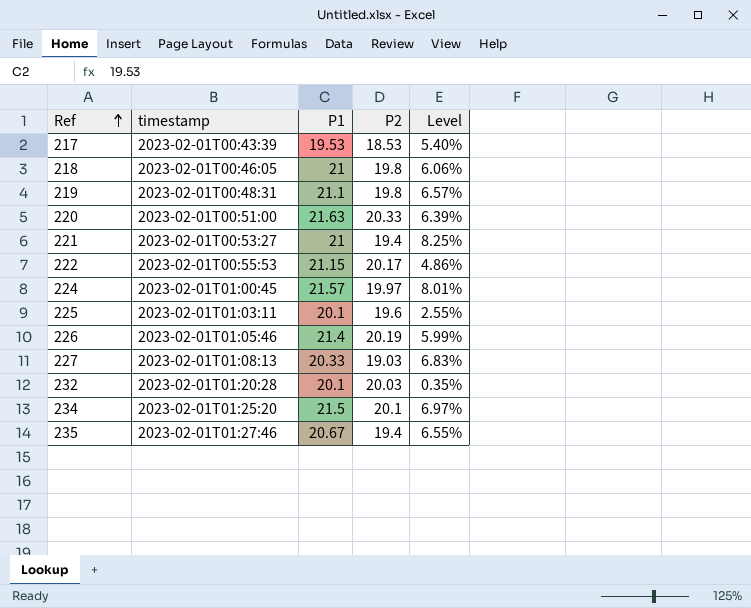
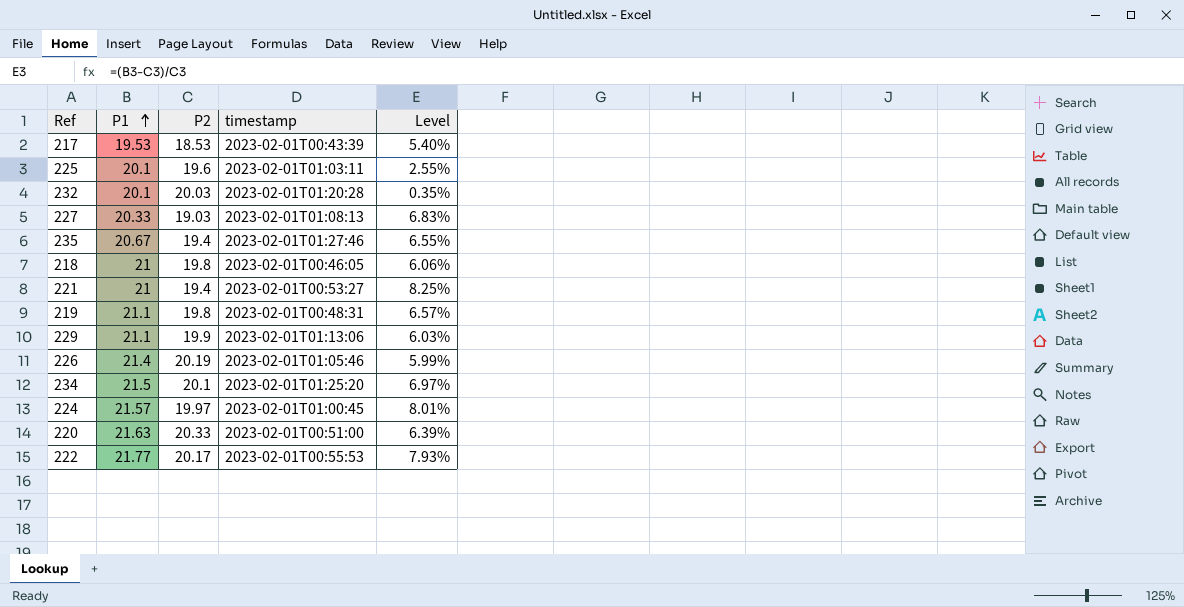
row order: Ref ascending -> P1 ascending
column timestamp | position: 2 -> 4
row 229: none -> 21.1 | 19.9 | 2023-02-01T01:13:06 | 6.03%
222 | P1: 21.15 -> 21.77
222 | Level: 4.86% -> 7.93%

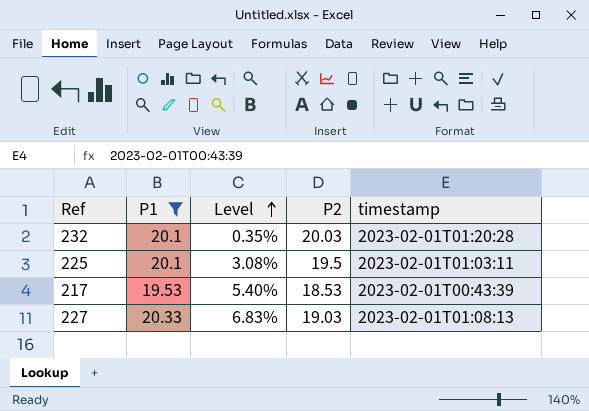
filter: none -> P1 <= 20.33
row order: P1 ascending -> Level ascending
column Level | position: 5 -> 3
225 | Level: 2.55% -> 3.08%
225 | P2: 19.6 -> 19.5

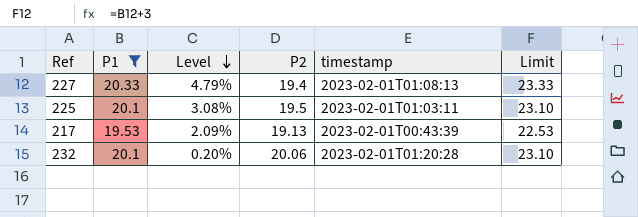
row order: Level ascending -> Level descending
column Limit | formula: none -> [P1] + 3
227 | Level: 6.83% -> 4.79%
227 | P2: 19.03 -> 19.4
217 | Level: 5.40% -> 2.09%
217 | P2: 18.53 -> 19.13
232 | Level: 0.35% -> 0.20%
232 | P2: 20.03 -> 20.06

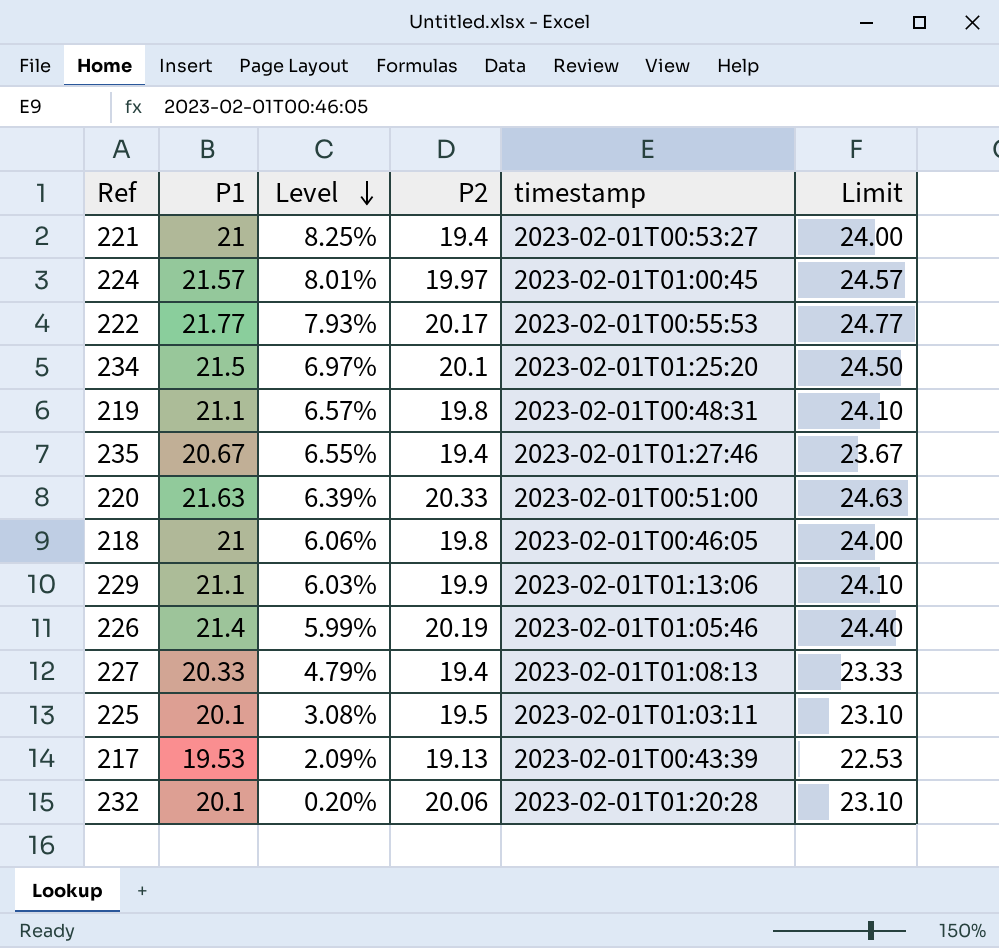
filter: P1 <= 20.33 -> none

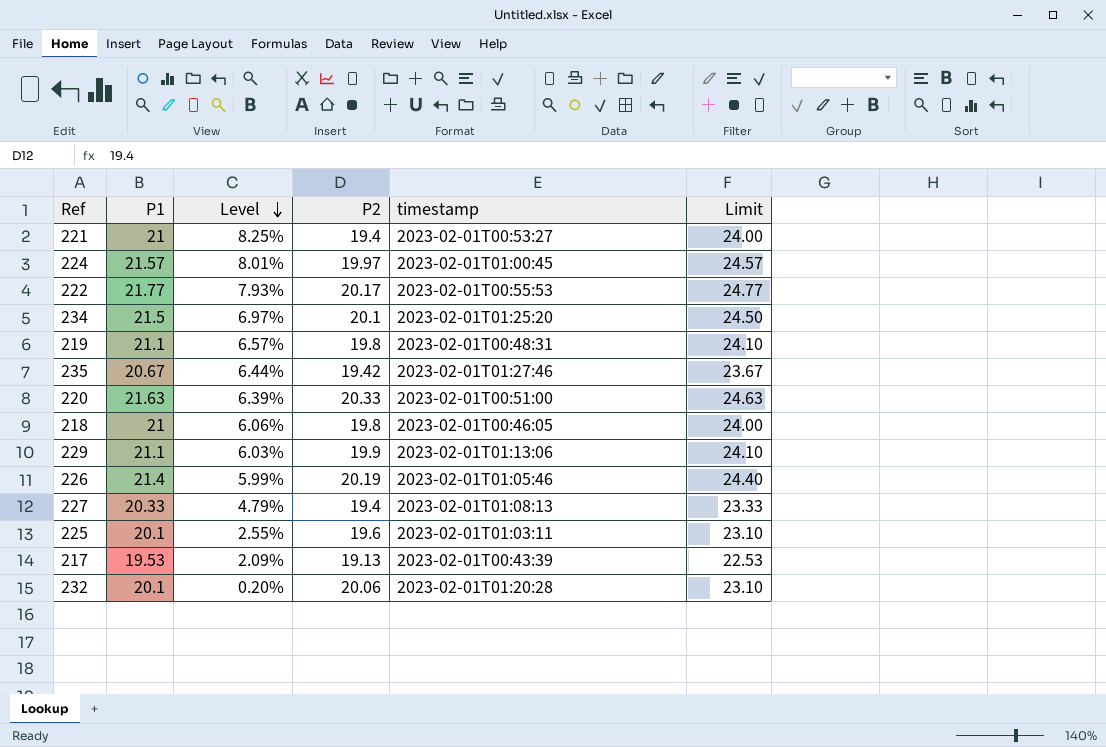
235 | Level: 6.55% -> 6.44%
235 | P2: 19.4 -> 19.42
225 | Level: 3.08% -> 2.55%
225 | P2: 19.5 -> 19.6

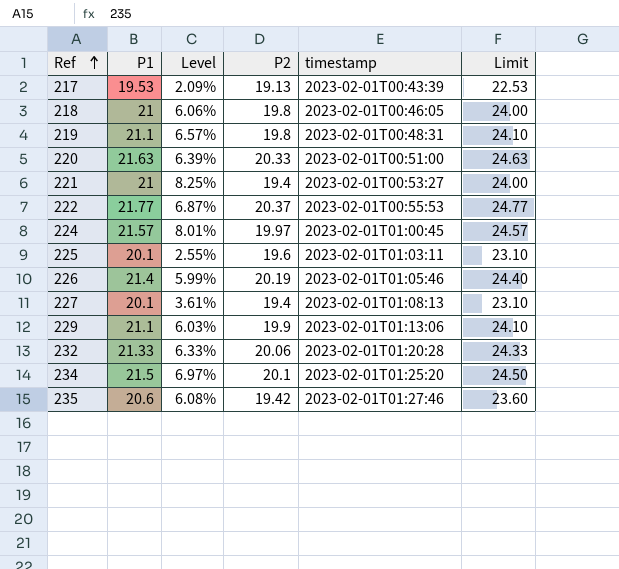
row order: Level descending -> Ref ascending
222 | Level: 7.93% -> 6.87%
222 | P2: 20.17 -> 20.37
227 | P1: 20.33 -> 20.1
227 | Level: 4.79% -> 3.61%
227 | Limit: 23.33 -> 23.10
232 | P1: 20.1 -> 21.33
232 | Level: 0.20% -> 6.33%
232 | Limit: 23.10 -> 24.33
235 | P1: 20.67 -> 20.6
235 | Level: 6.44% -> 6.08%
235 | Limit: 23.67 -> 23.60

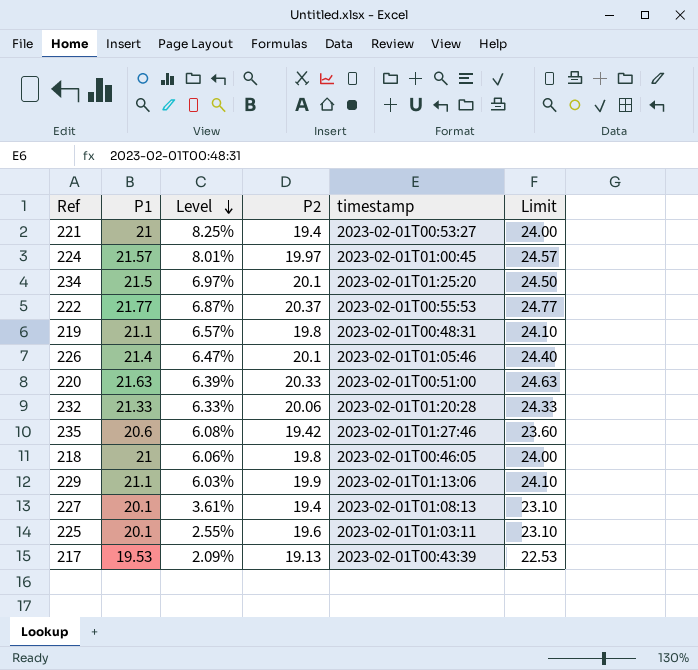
row order: Ref ascending -> Level descending
226 | Level: 5.99% -> 6.47%
226 | P2: 20.19 -> 20.1

